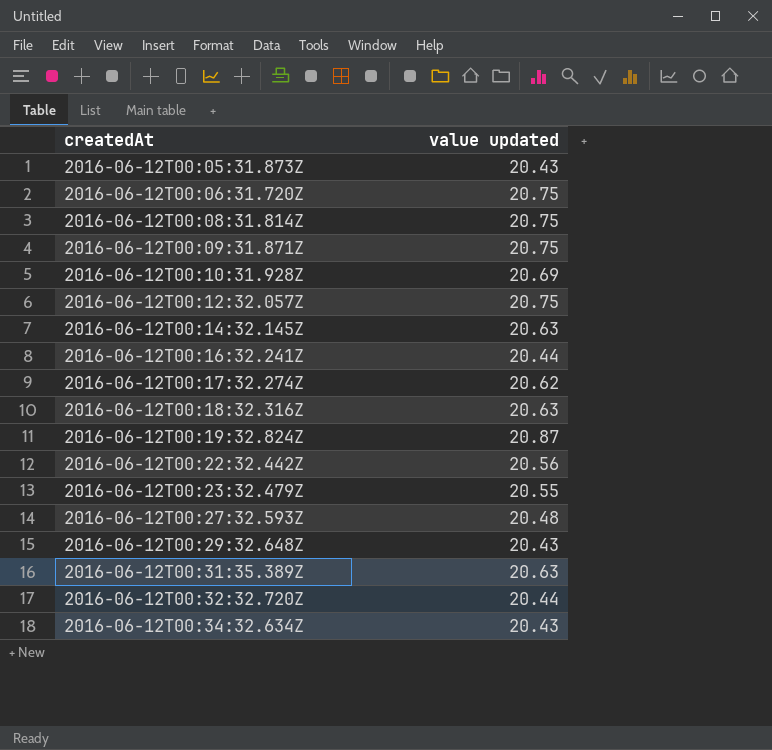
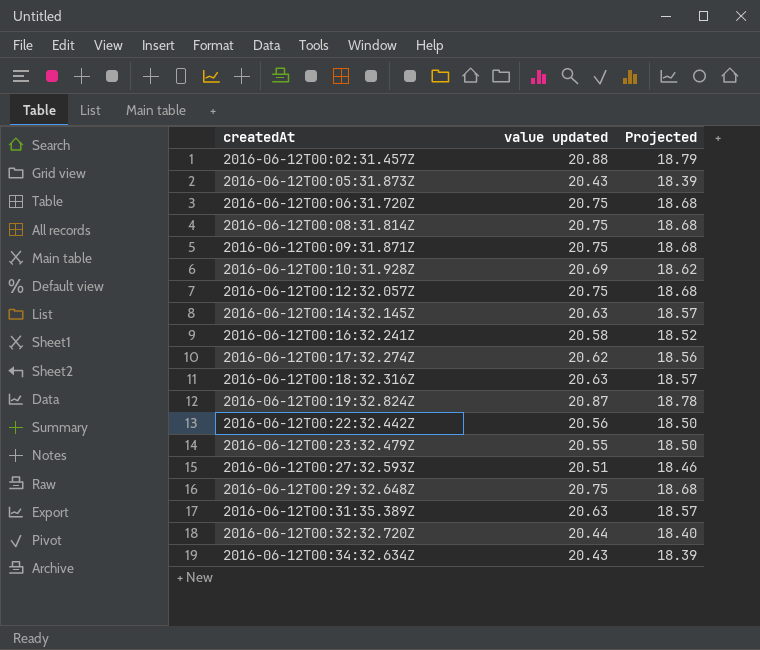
column Projected | formula: none -> [value updated] * 0.9
row 2016-06-12T00:02:31.457Z: none -> 20.88 | 18.79
2016-06-12T00:16:32.241Z | value updated: 20.44 -> 20.58
2016-06-12T00:27:32.593Z | value updated: 20.48 -> 20.51
2016-06-12T00:29:32.648Z | value updated: 20.43 -> 20.75

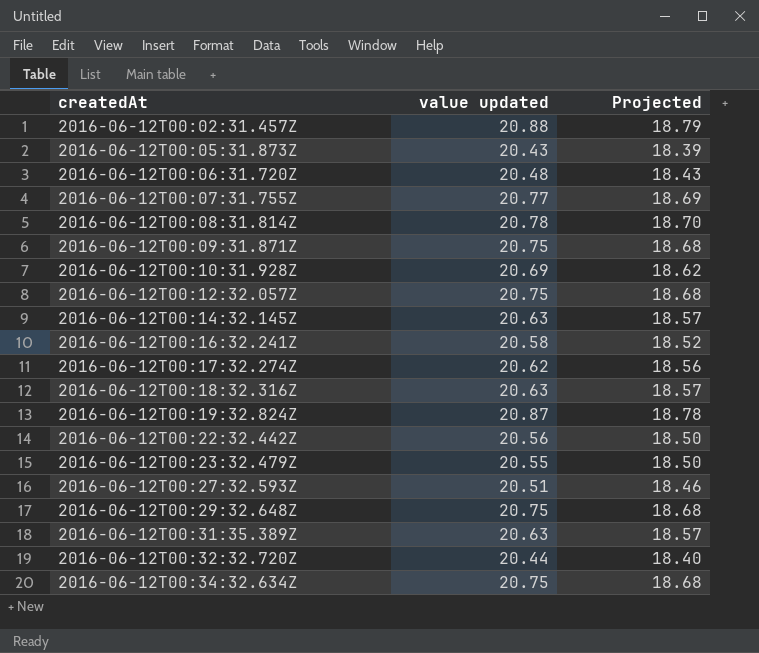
2016-06-12T00:06:31.720Z | value updated: 20.75 -> 20.48
2016-06-12T00:06:31.720Z | Projected: 18.68 -> 18.43
row 2016-06-12T00:07:31.755Z: none -> 20.77 | 18.69
2016-06-12T00:08:31.814Z | value updated: 20.75 -> 20.78
2016-06-12T00:08:31.814Z | Projected: 18.68 -> 18.70
2016-06-12T00:34:32.634Z | value updated: 20.43 -> 20.75
2016-06-12T00:34:32.634Z | Projected: 18.39 -> 18.68

